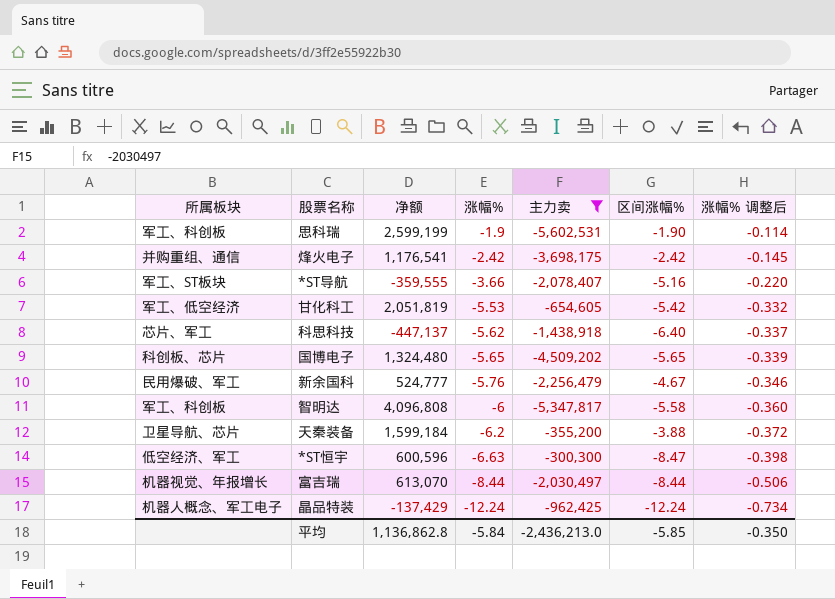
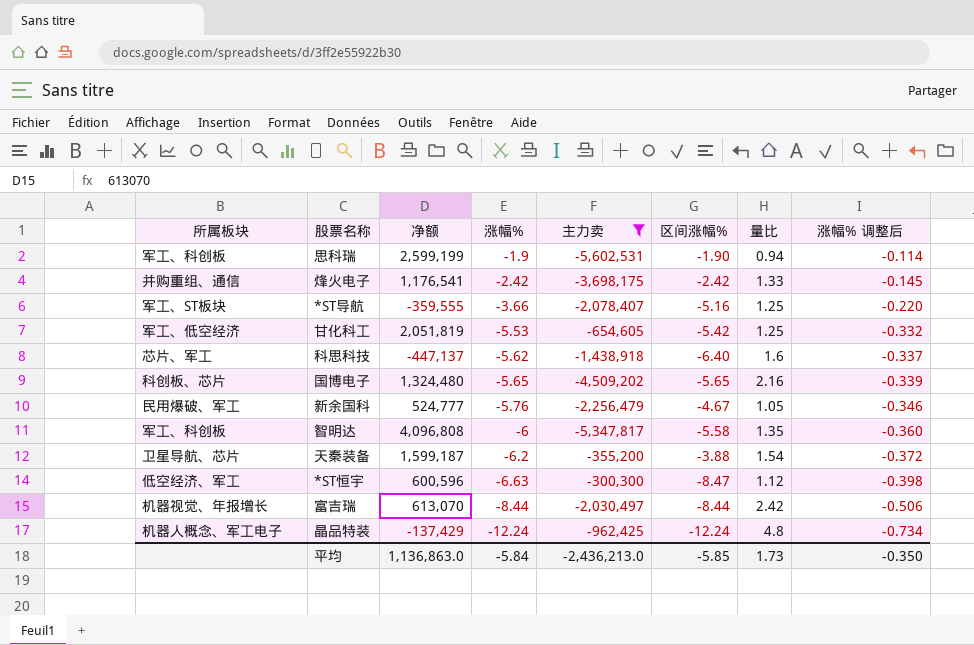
column 量比 | position: none -> 7
天秦装备 | 净额: 1,599,184 -> 1,599,187
平均 | 净额: 1,136,862.8 -> 1,136,863.0

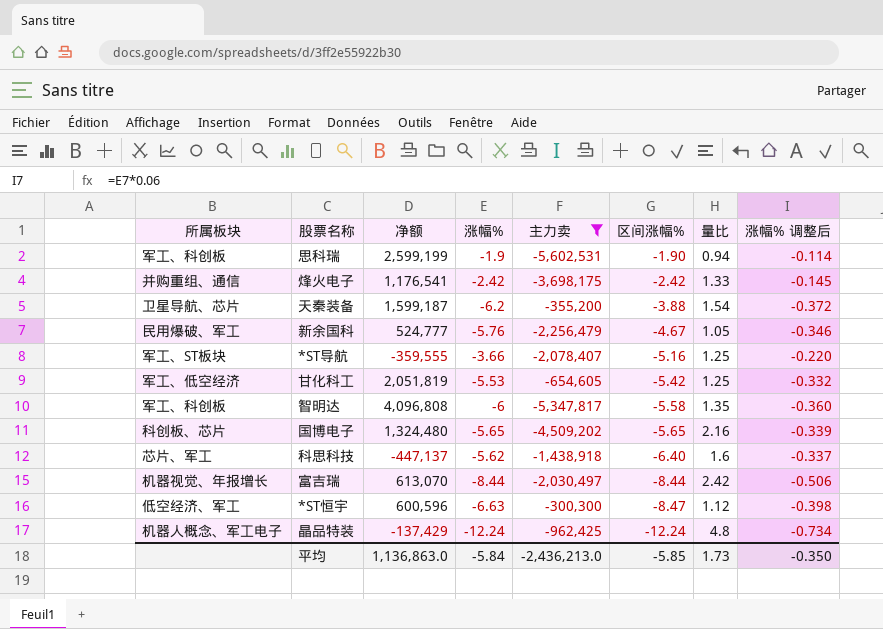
row order: 涨幅% descending -> 区间涨幅% descending

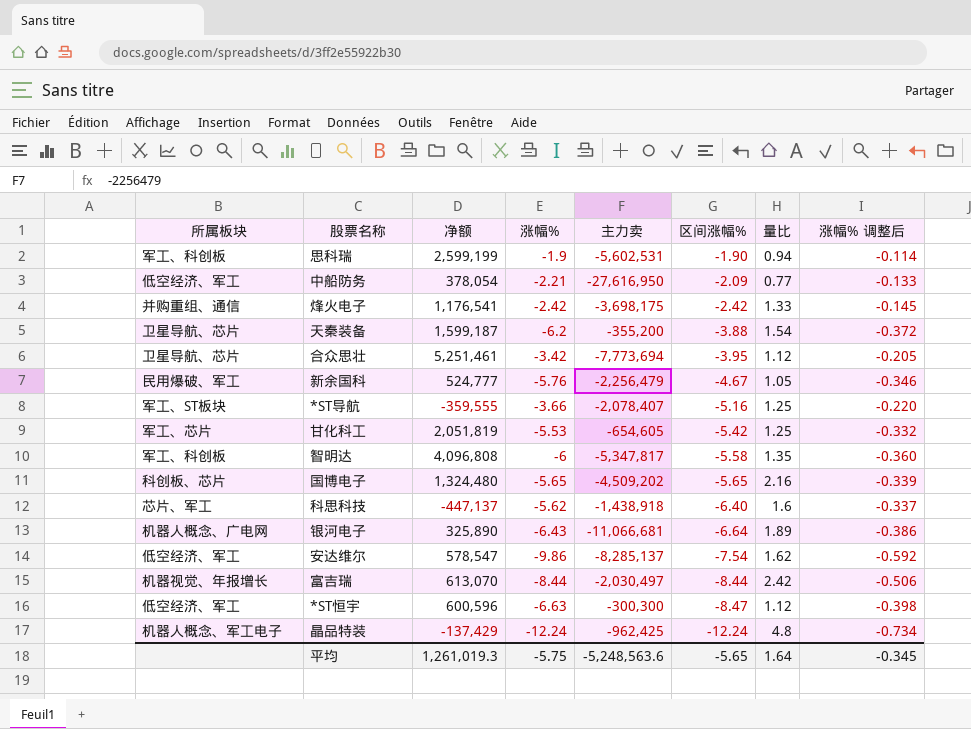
filter: 主力卖 >= -5,602,531 -> none
甘化科工 | 所属板块: 军工、低空经济 -> 军工、芯片
平均 | 净额: 1,136,863.0 -> 1,261,019.3
平均 | 涨幅%: -5.84 -> -5.75
平均 | 主力卖: -2,436,213.0 -> -5,248,563.6
平均 | 区间涨幅%: -5.85 -> -5.65
平均 | 量比: 1.73 -> 1.64
平均 | 涨幅% 调整后: -0.350 -> -0.345

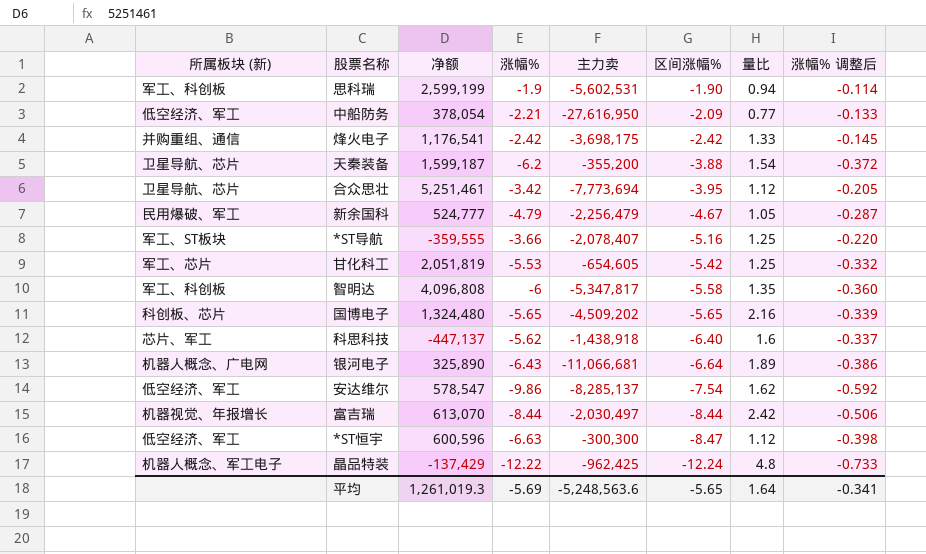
column name: 所属板块 -> 所属板块 (新)
新余国科 | 涨幅%: -5.76 -> -4.79
新余国科 | 涨幅% 调整后: -0.346 -> -0.287
晶品特装 | 涨幅%: -12.24 -> -12.22
晶品特装 | 涨幅% 调整后: -0.734 -> -0.733
平均 | 涨幅%: -5.75 -> -5.69
平均 | 涨幅% 调整后: -0.345 -> -0.341

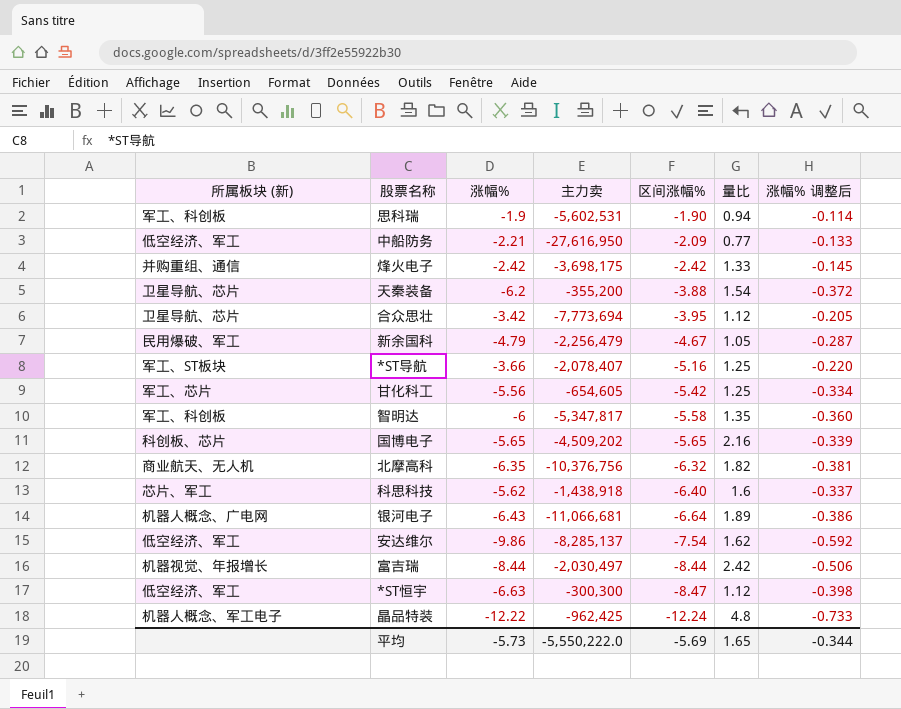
column 净额 | position: 3 -> none
甘化科工 | 涨幅%: -5.53 -> -5.56
甘化科工 | 涨幅% 调整后: -0.332 -> -0.334
row 北摩高科: none -> 商业航天、无人机 | -6.35 | -10,376,756 | -6.32 | 1.82 | -0.381
平均 | 涨幅%: -5.69 -> -5.73
平均 | 主力卖: -5,248,563.6 -> -5,550,222.0
平均 | 区间涨幅%: -5.65 -> -5.69
平均 | 量比: 1.64 -> 1.65
平均 | 涨幅% 调整后: -0.341 -> -0.344

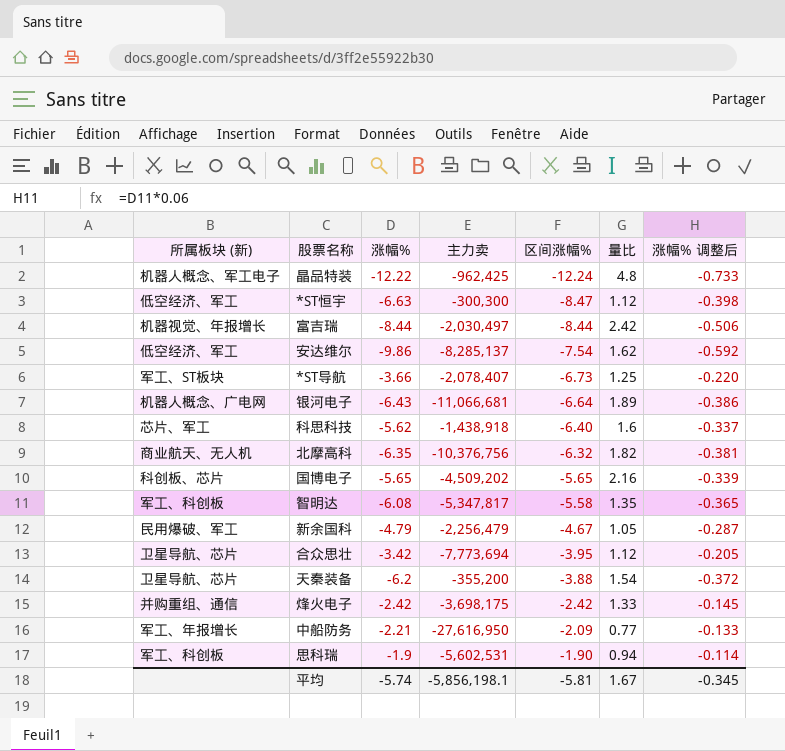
row order: 区间涨幅% descending -> 区间涨幅% ascending
row 甘化科工: 军工、芯片 | -5.56 | -654,605 | -5.42 | 1.25 | -0.334 -> none
*ST导航 | 区间涨幅%: -5.16 -> -6.73
智明达 | 涨幅%: -6 -> -6.08
智明达 | 涨幅% 调整后: -0.360 -> -0.365
中船防务 | 所属板块 (新): 低空经济、军工 -> 军工、年报增长
平均 | 涨幅%: -5.73 -> -5.74
平均 | 主力卖: -5,550,222.0 -> -5,856,198.1
平均 | 区间涨幅%: -5.69 -> -5.81
平均 | 量比: 1.65 -> 1.67
平均 | 涨幅% 调整后: -0.344 -> -0.345

